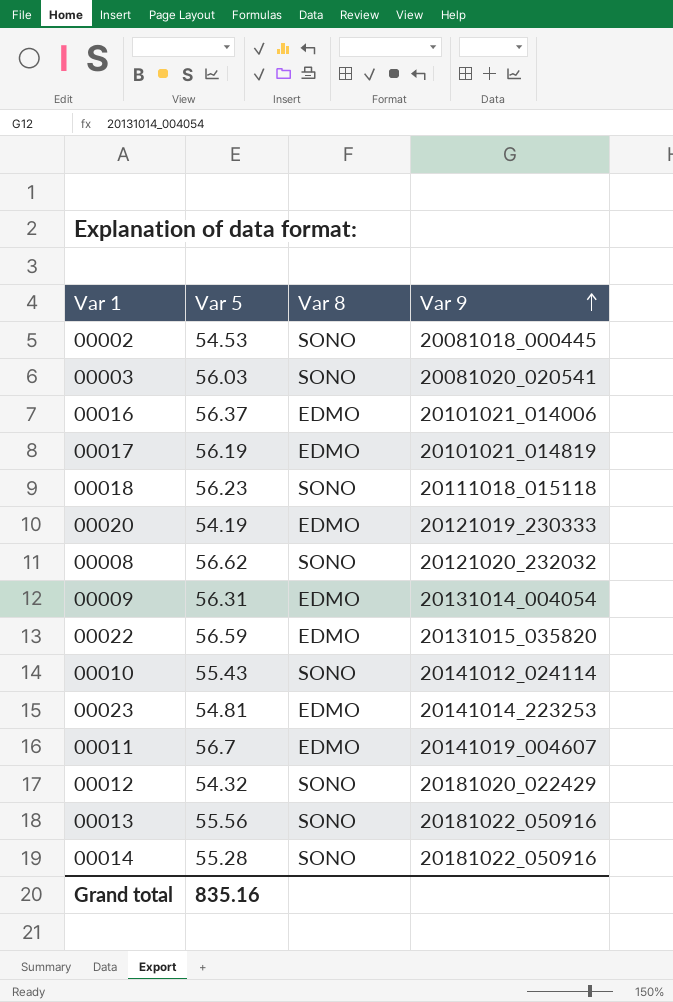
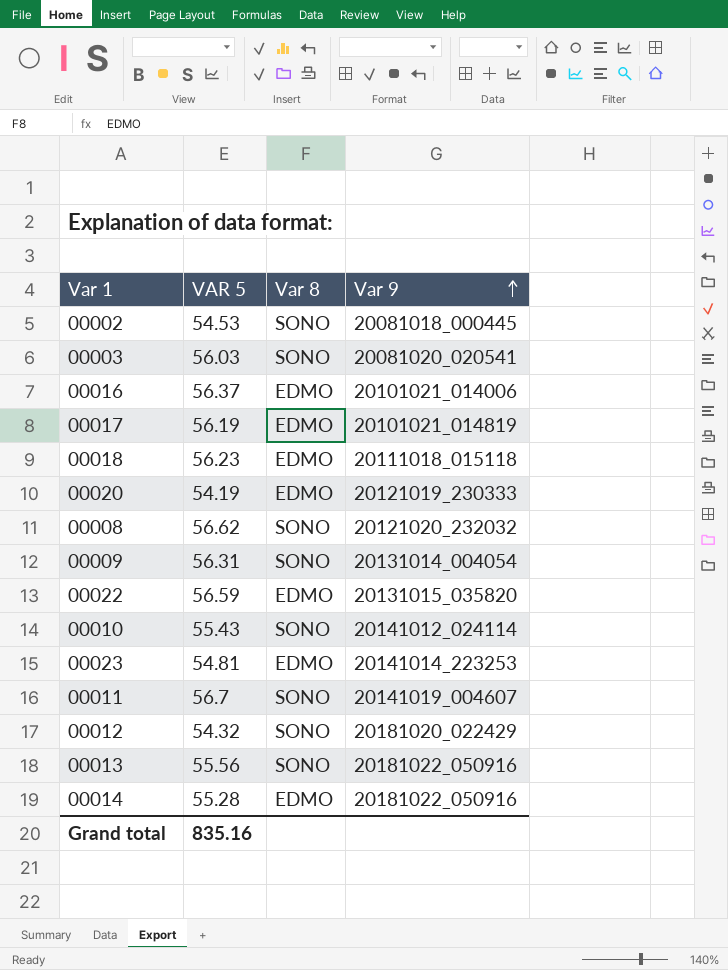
column name: Var 5 -> VAR 5
00018 | Var 8: SONO -> EDMO
00009 | Var 8: EDMO -> SONO
00011 | Var 8: EDMO -> SONO
00014 | Var 8: SONO -> EDMO

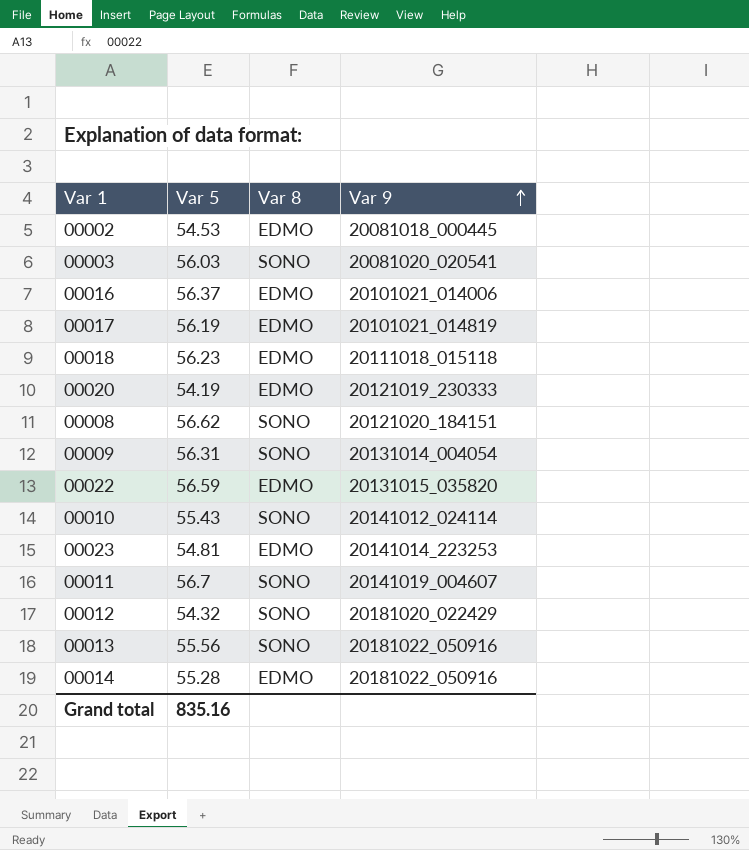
column name: VAR 5 -> Var 5
00002 | Var 8: SONO -> EDMO
00008 | Var 9: 20121020_232032 -> 20121020_184151

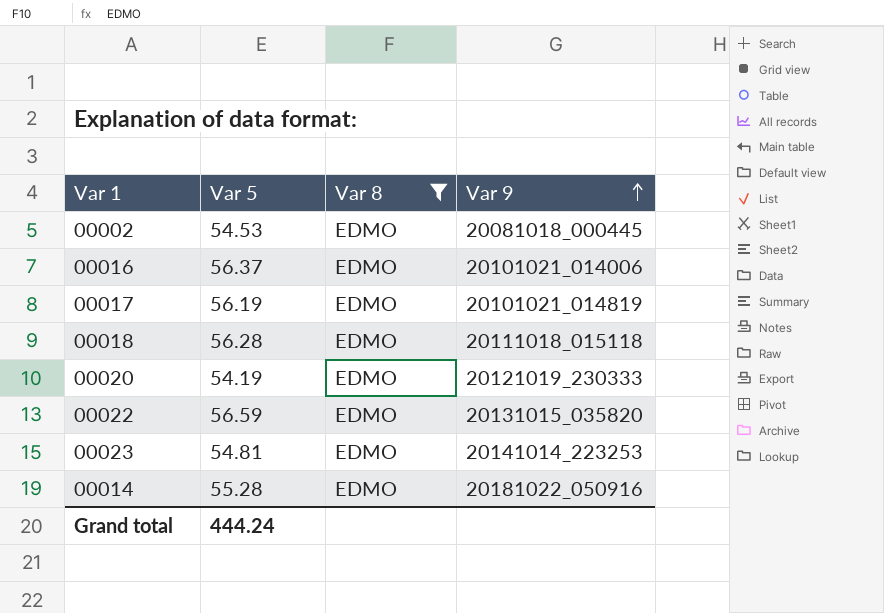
filter: none -> Var 8 = EDMO
00018 | Var 5: 56.23 -> 56.28
Grand total | Var 5: 835.16 -> 444.24

